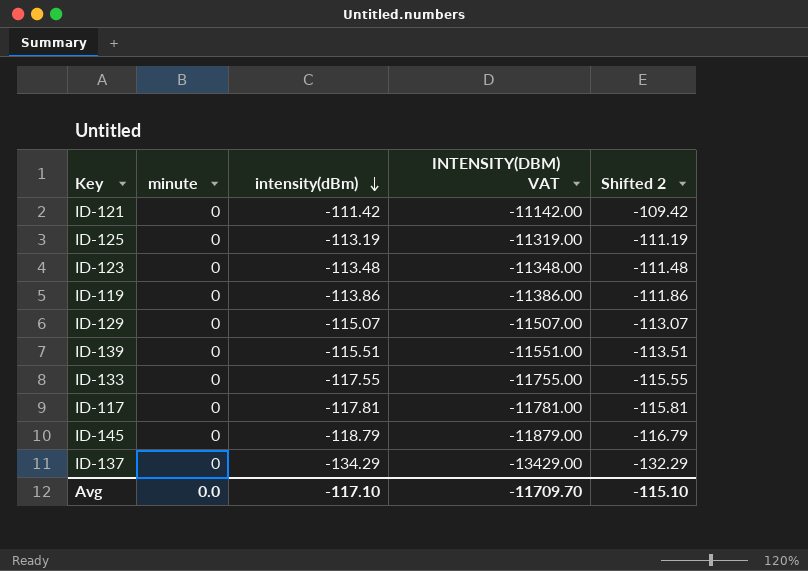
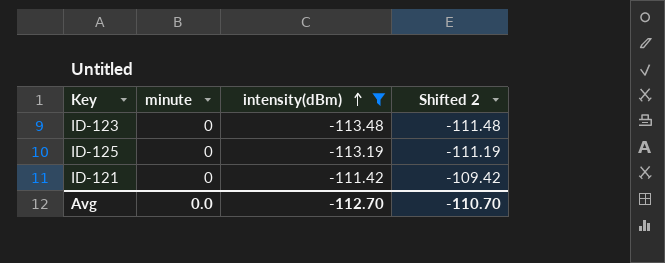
filter: none -> intensity(dBm) >= -113.48
row order: intensity(dBm) descending -> intensity(dBm) ascending
column INTENSITY(DBM) VAT | formula: [intensity(dBm)] * 100 -> none
Avg | intensity(dBm): -117.10 -> -112.70
Avg | Shifted 2: -115.10 -> -110.70

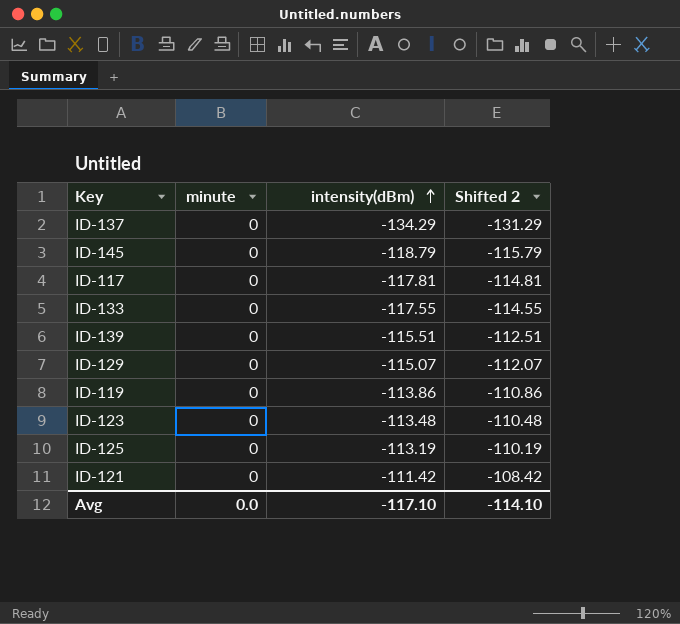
filter: intensity(dBm) >= -113.48 -> none
column Shifted 2 | formula: [intensity(dBm)] + 2 -> [intensity(dBm)] + 3
Avg | intensity(dBm): -112.70 -> -117.10
Avg | Shifted 2: -110.70 -> -114.10

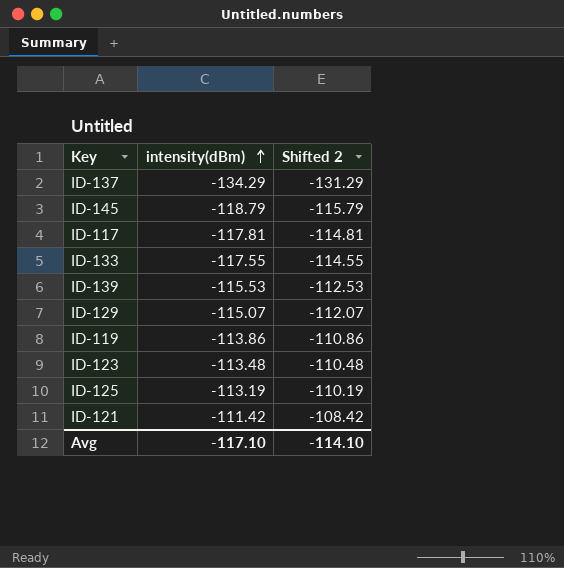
column minute | position: 2 -> none
ID-139 | intensity(dBm): -115.51 -> -115.53
ID-139 | Shifted 2: -112.51 -> -112.53

